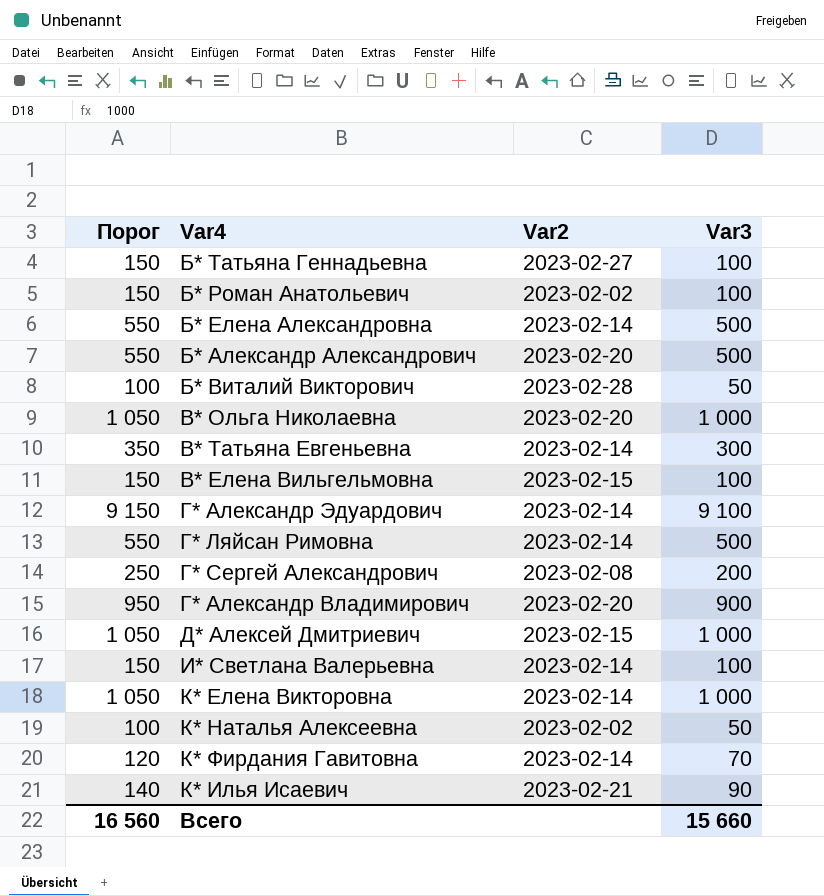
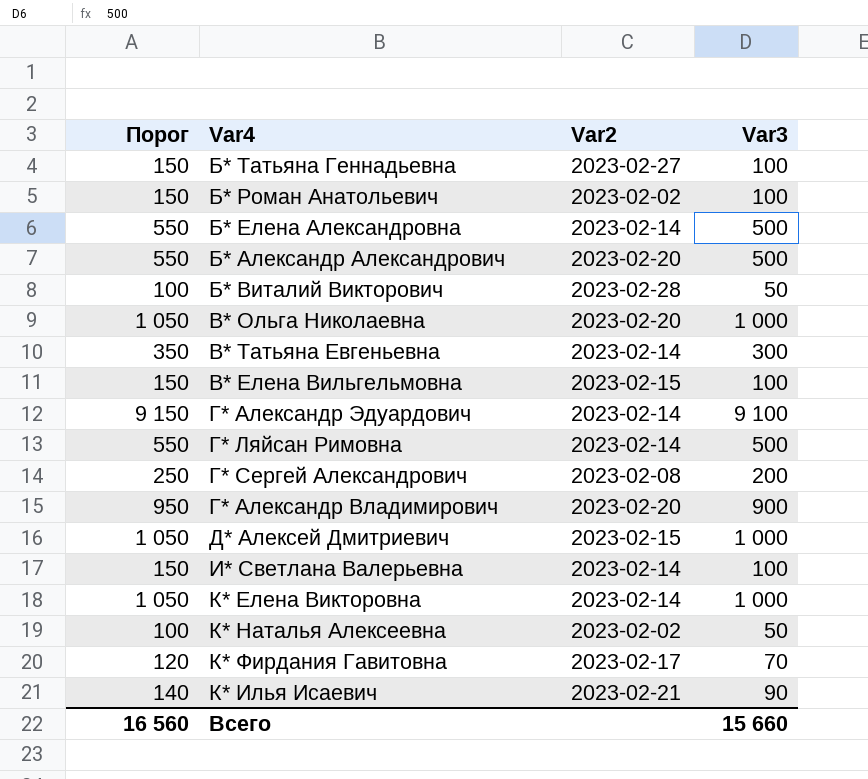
К* Фирдания Гавитовна | Var2: 2023-02-14 -> 2023-02-17

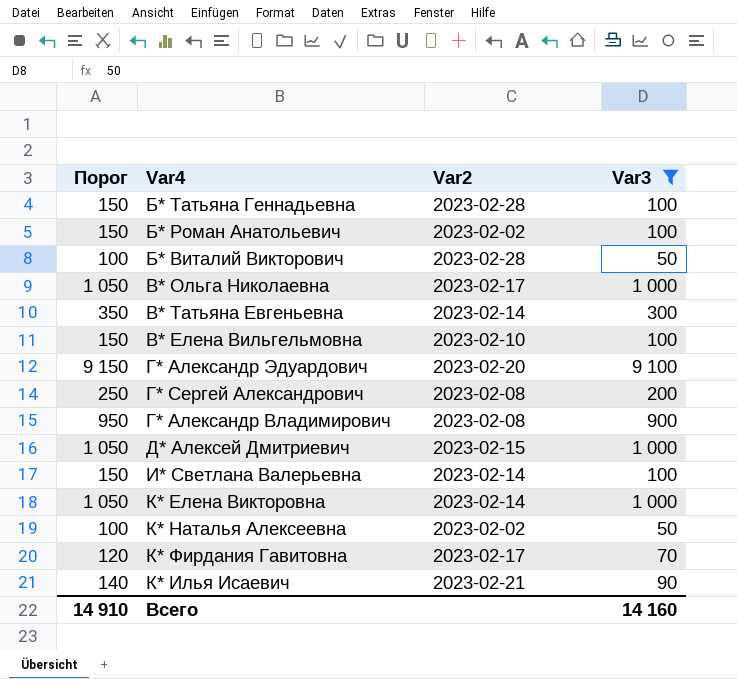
filter: none -> Var3 != 500
Б* Татьяна Геннадьевна | Var2: 2023-02-27 -> 2023-02-28
В* Ольга Николаевна | Var2: 2023-02-20 -> 2023-02-17
В* Елена Вильгельмовна | Var2: 2023-02-15 -> 2023-02-10
Г* Александр Эдуардович | Var2: 2023-02-14 -> 2023-02-20
Г* Александр Владимирович | Var2: 2023-02-20 -> 2023-02-08
Всего | Порог: 16 560 -> 14 910
Всего | Var3: 15 660 -> 14 160

